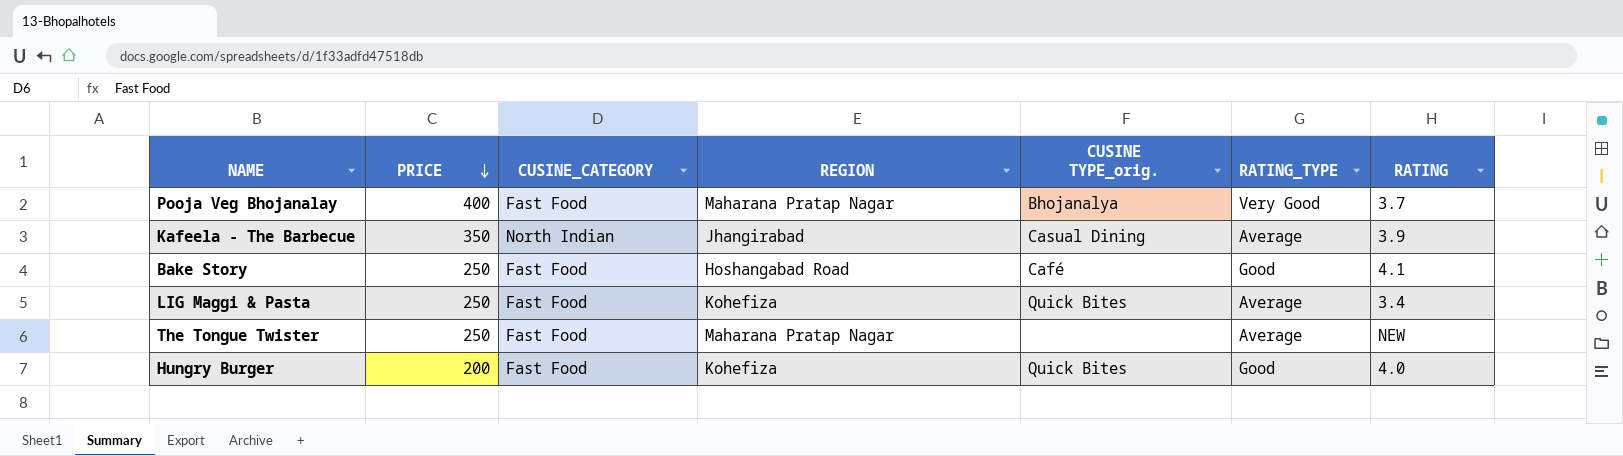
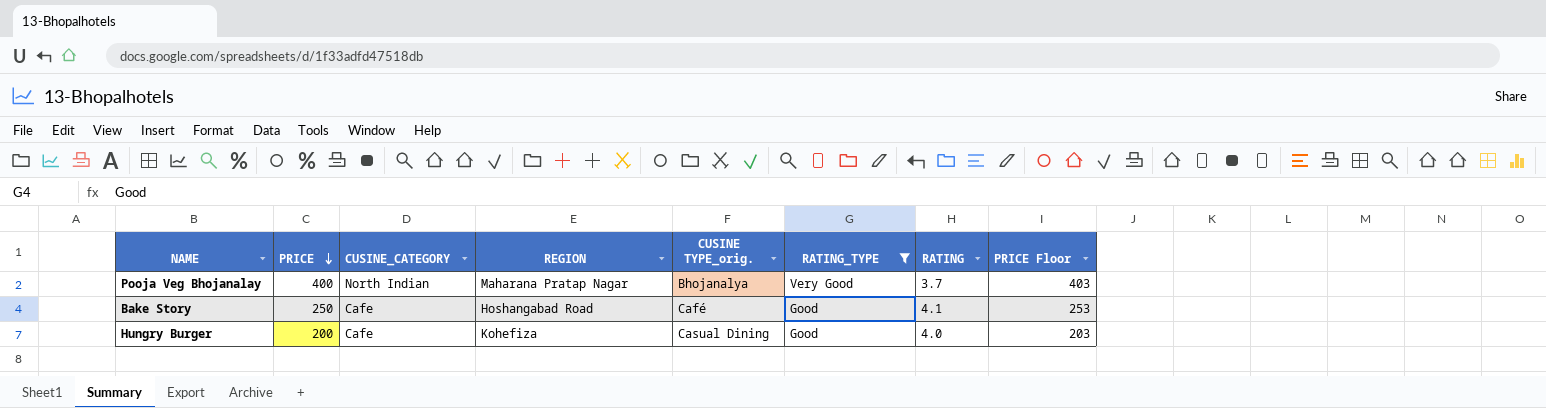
filter: none -> RATING_TYPE != Average
column PRICE Floor | formula: none -> [PRICE] + 3
Pooja Veg Bhojanalay | CUSINE_CATEGORY: Fast Food -> North Indian
Bake Story | CUSINE_CATEGORY: Fast Food -> Cafe
Hungry Burger | CUSINE_CATEGORY: Fast Food -> Cafe
Hungry Burger | CUSINE TYPE_orig.: Quick Bites -> Casual Dining

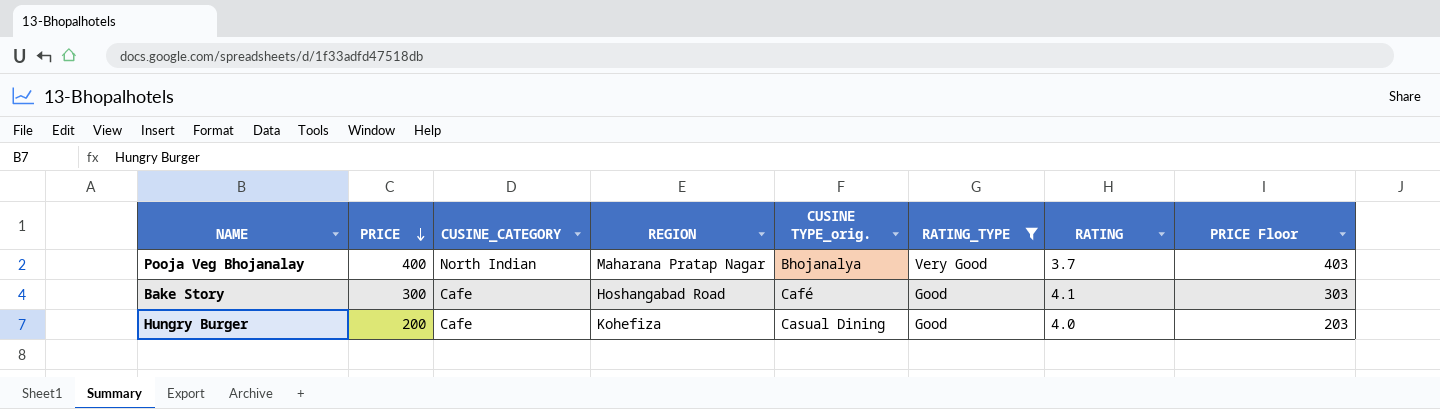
Bake Story | PRICE: 250 -> 300
Bake Story | PRICE Floor: 253 -> 303

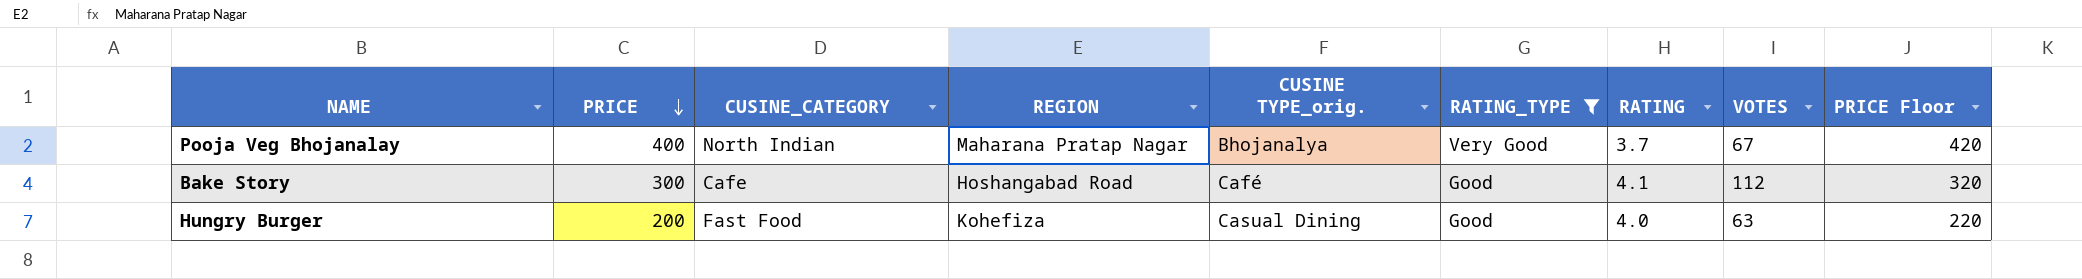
column VOTES | position: none -> 8
column PRICE Floor | formula: [PRICE] + 3 -> [PRICE] + 20
Hungry Burger | CUSINE_CATEGORY: Cafe -> Fast Food

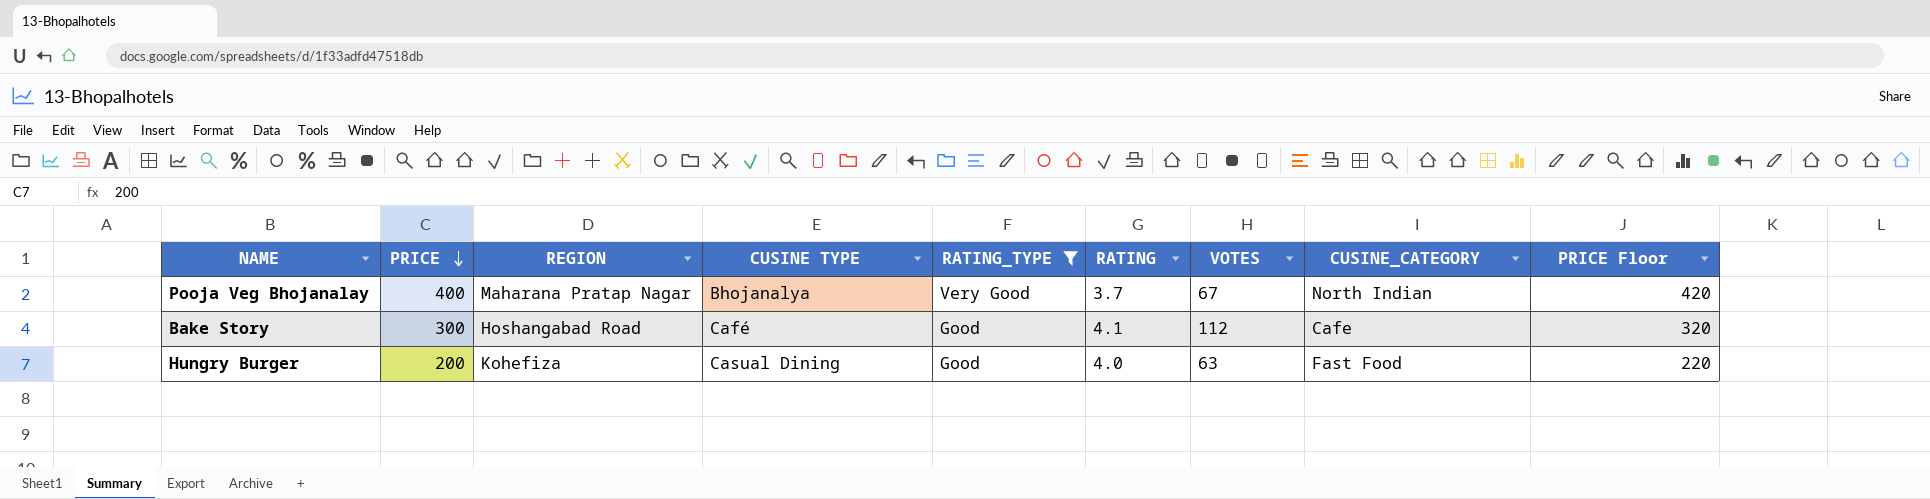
column name: CUSINE TYPE_orig. -> CUSINE TYPE
column CUSINE_CATEGORY | position: 3 -> 8

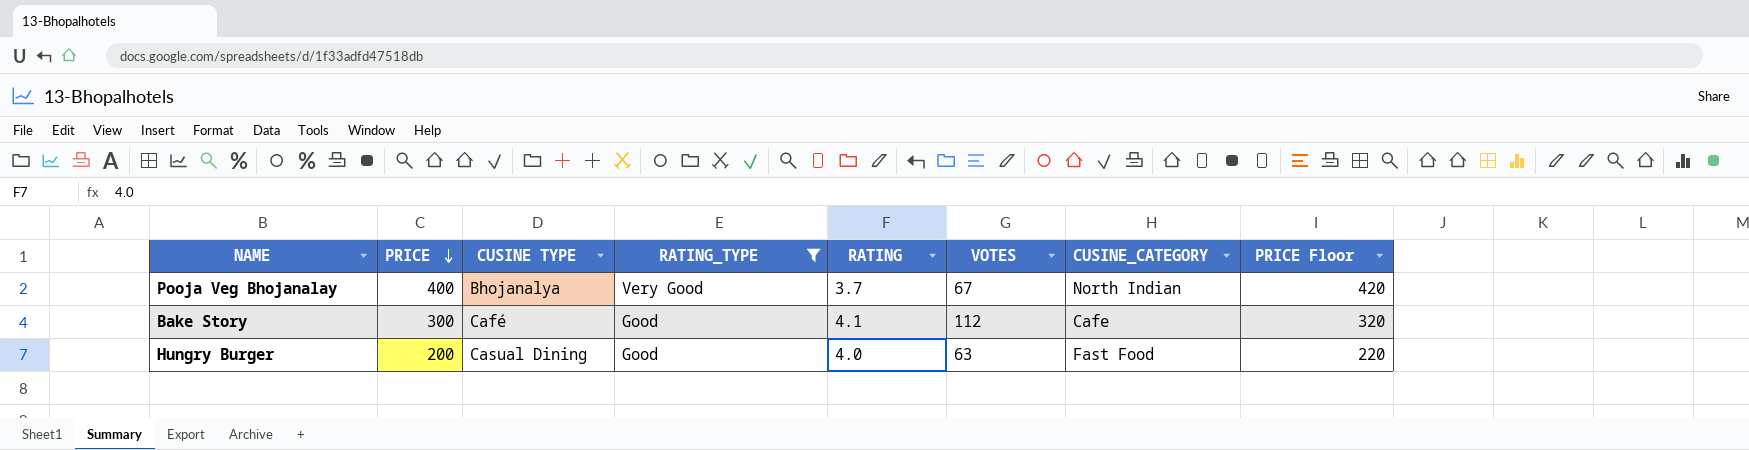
column REGION | position: 3 -> none

